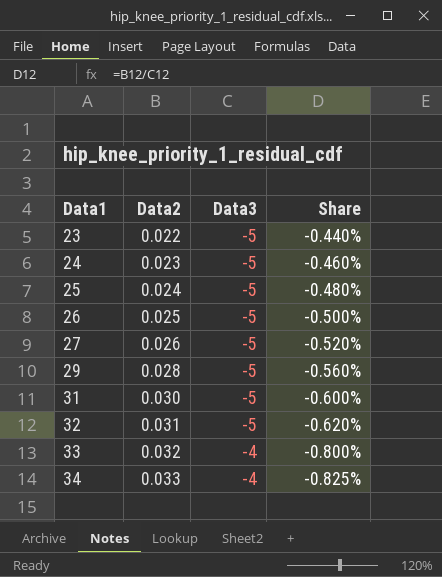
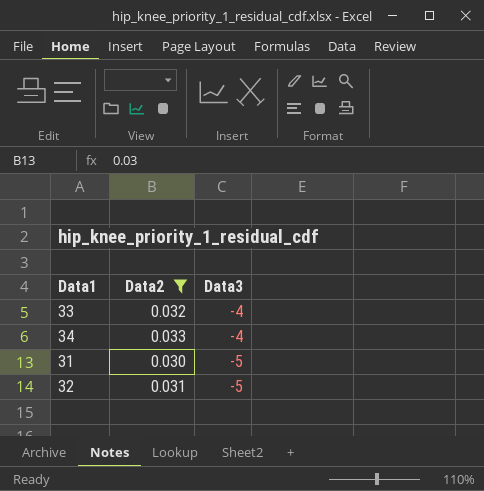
filter: none -> Data2 >= 0.030
row order: Data1 ascending -> Data3 descending
column Share | formula: [Data2] / [Data3] -> none

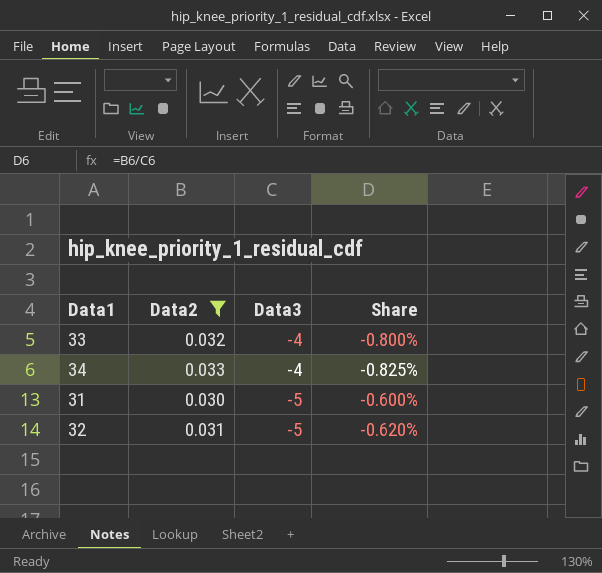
column Share | formula: none -> [Data2] / [Data3]

